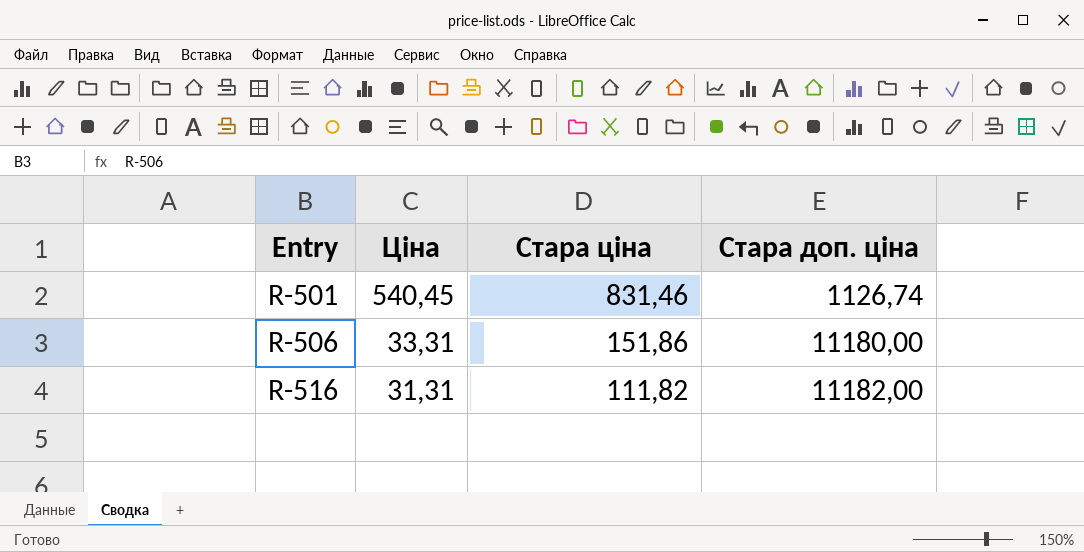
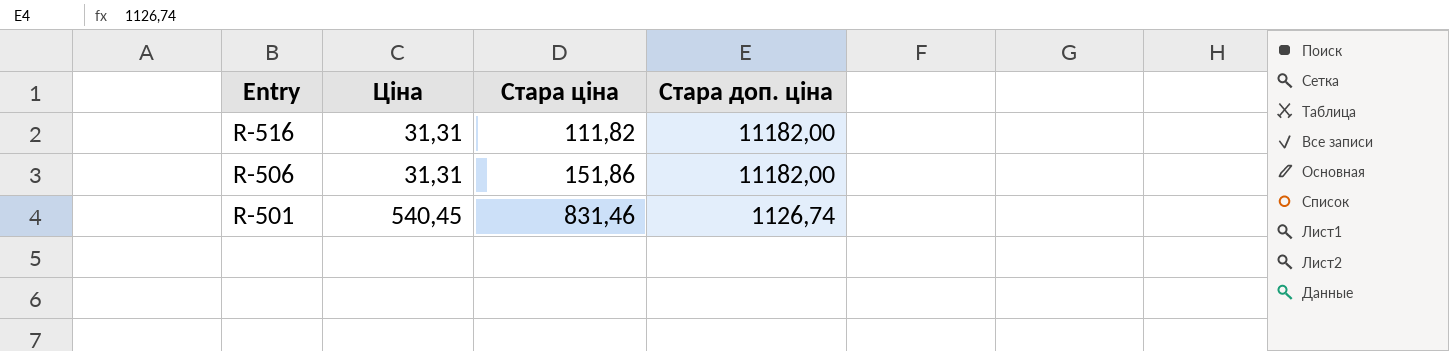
row order: Entry ascending -> Entry descending
R-506 | Ціна: 33,31 -> 31,31
R-506 | Стара доп. ціна: 11180,00 -> 11182,00

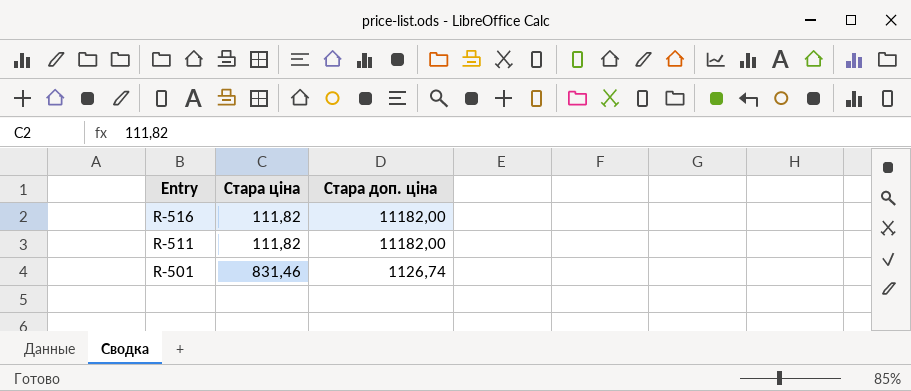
column Ціна | position: 2 -> none
row R-506: 31,31 | 151,86 | 11182,00 -> none
row R-511: none -> 111,82 | 11182,00

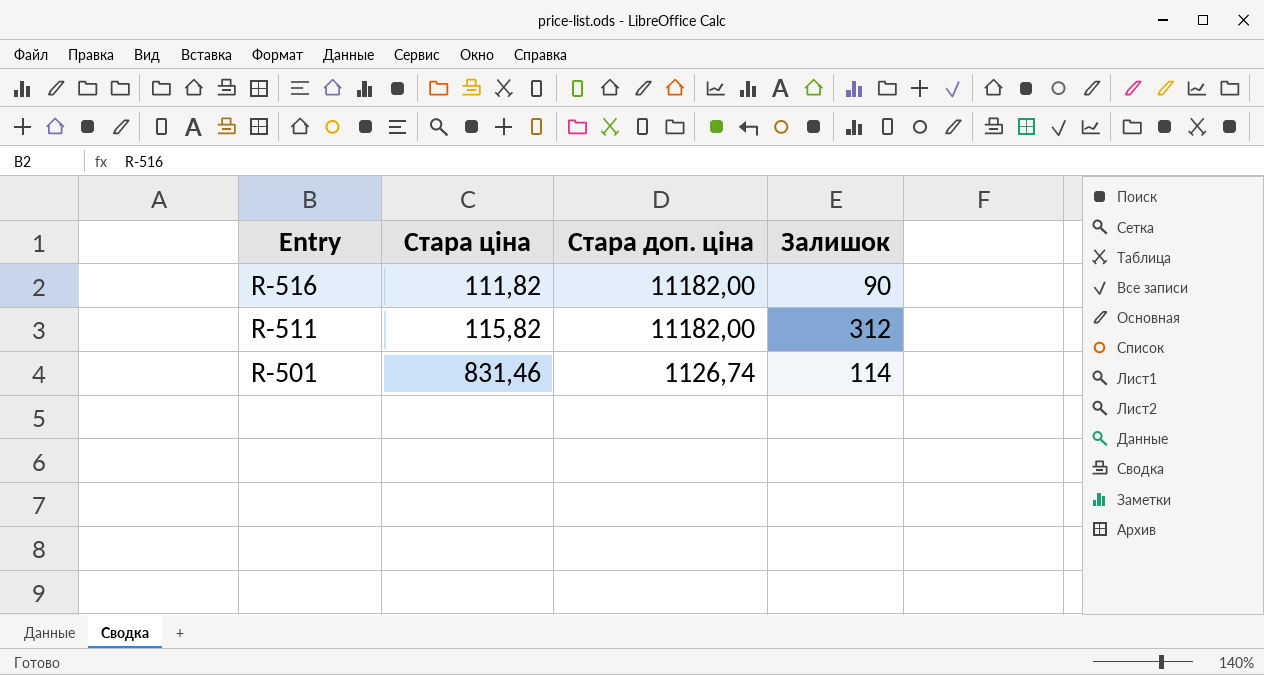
column Залишок | position: none -> 4
R-511 | Стара ціна: 111,82 -> 115,82

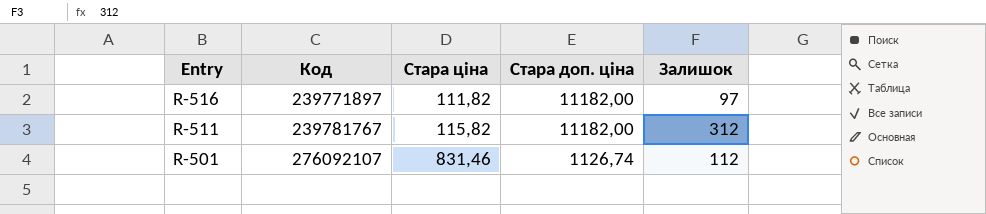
column Код | position: none -> 2
R-516 | Залишок: 90 -> 97
R-501 | Залишок: 114 -> 112

